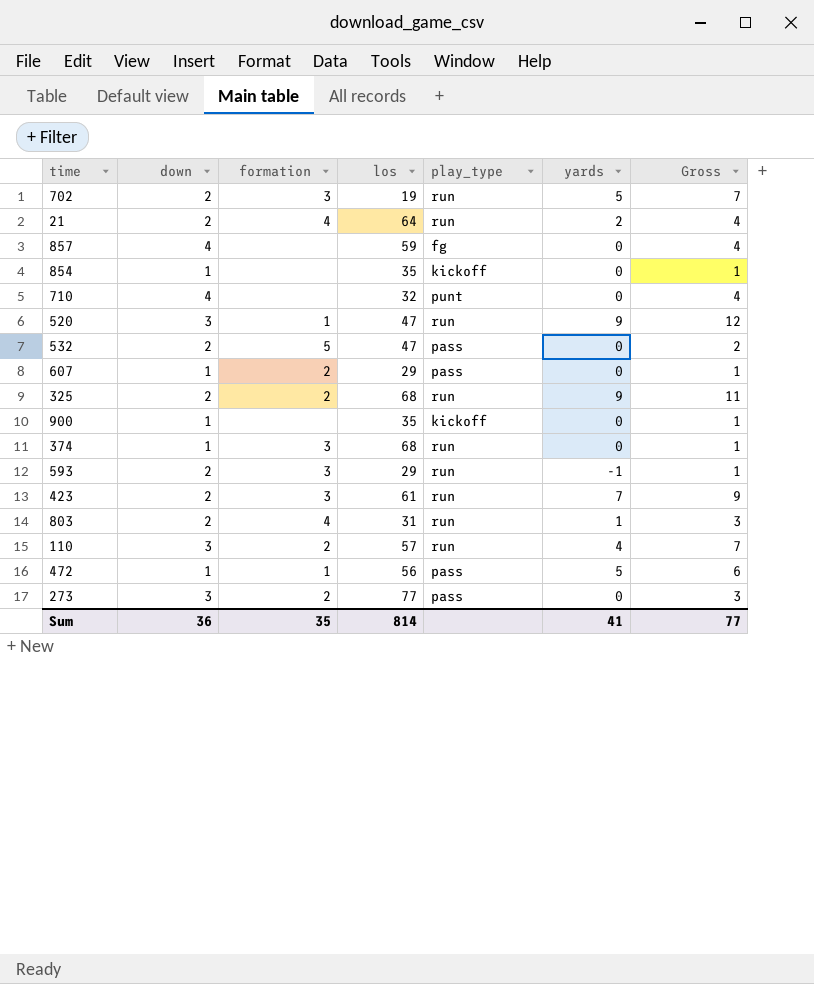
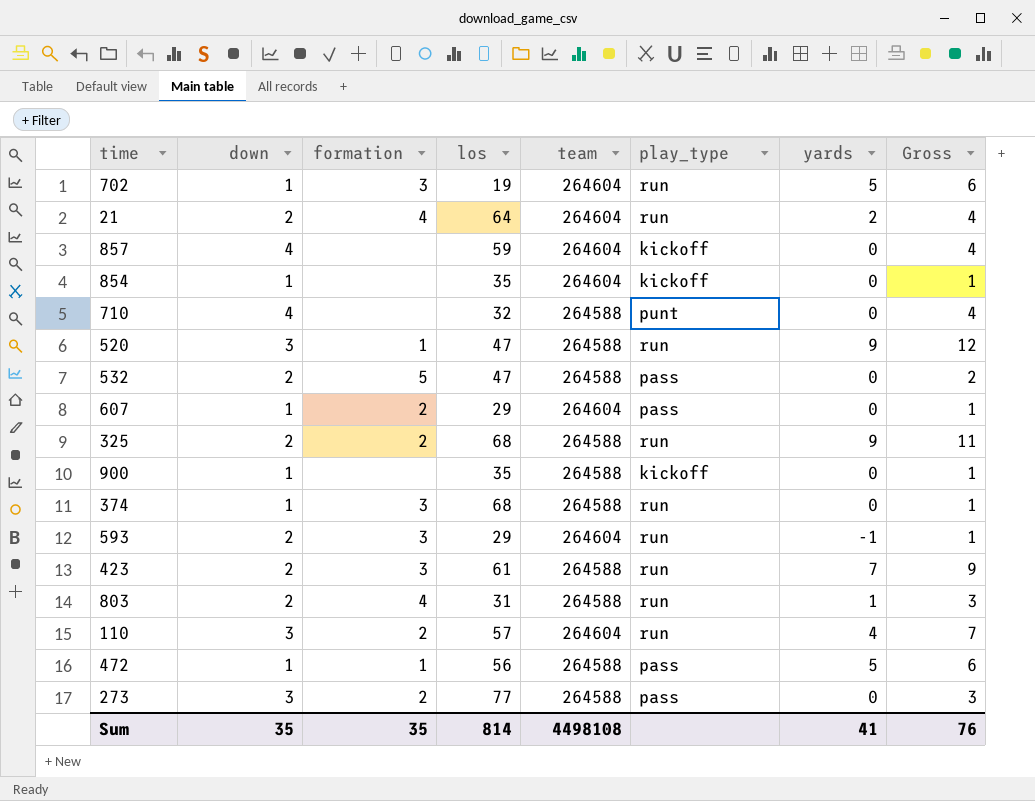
column team | position: none -> 5
702 | down: 2 -> 1
702 | Gross: 7 -> 6
857 | play_type: fg -> kickoff
Sum | down: 36 -> 35
Sum | Gross: 77 -> 76

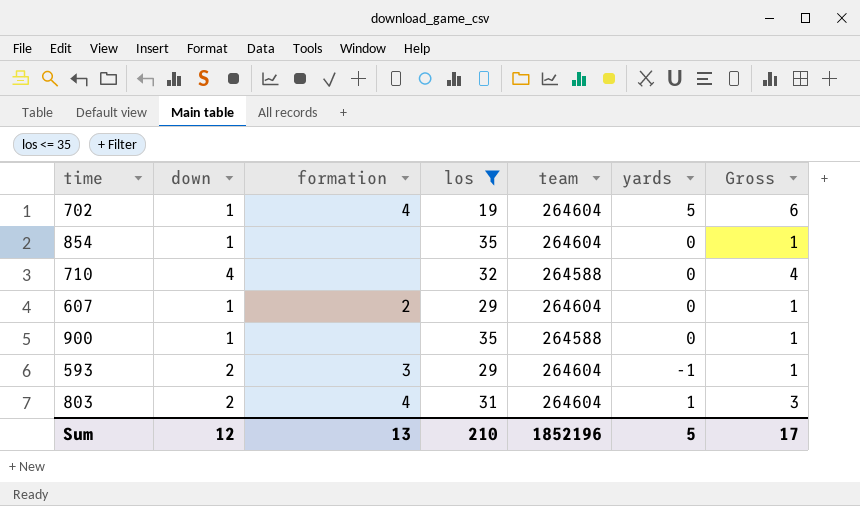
filter: none -> los <= 35
column play_type | position: 6 -> none
702 | formation: 3 -> 4
803 | team: 264588 -> 264604
Sum | down: 35 -> 12
Sum | formation: 35 -> 13
Sum | los: 814 -> 210
Sum | team: 4498108 -> 1852196
Sum | yards: 41 -> 5
Sum | Gross: 76 -> 17

